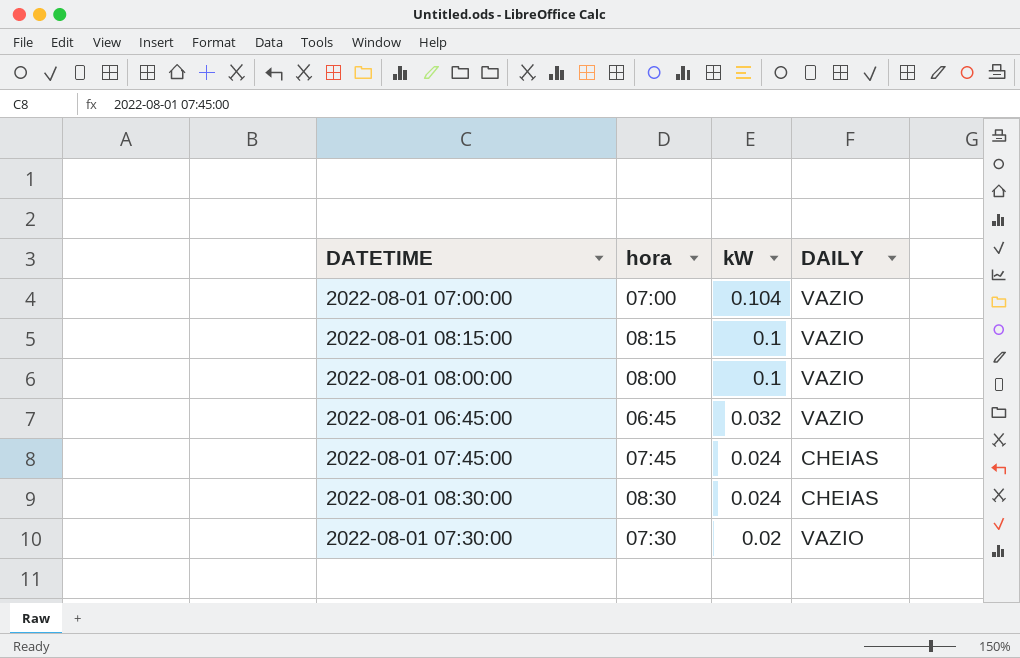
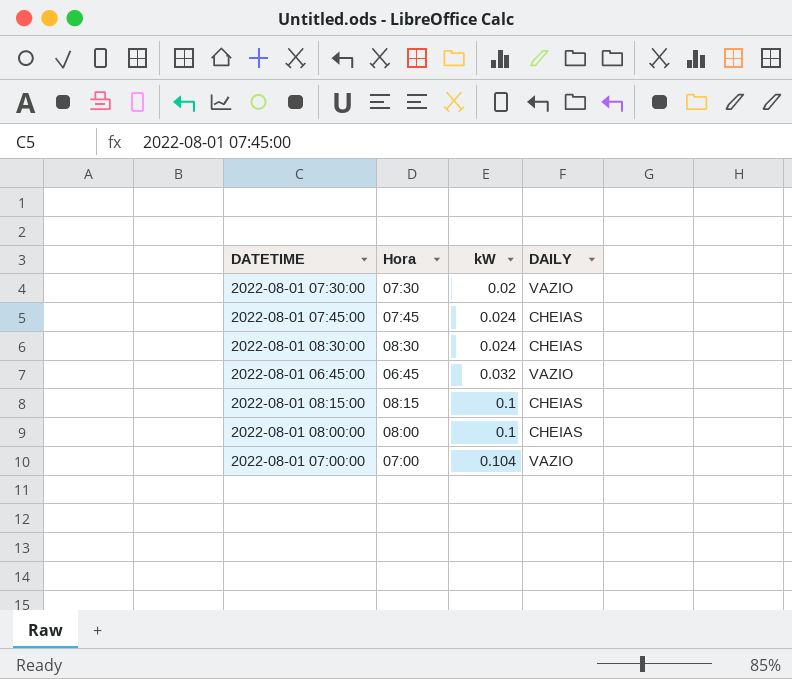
row order: kW descending -> kW ascending
column name: hora -> Hora
2022-08-01 08:15:00 | DAILY: VAZIO -> CHEIAS
2022-08-01 08:00:00 | DAILY: VAZIO -> CHEIAS

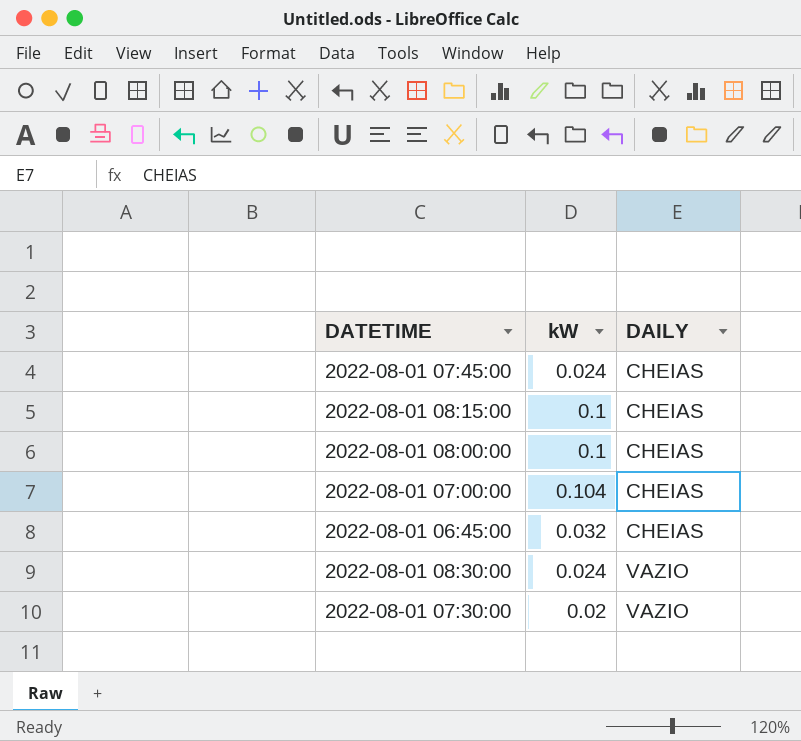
row order: kW ascending -> DAILY ascending
column Hora | position: 2 -> none
2022-08-01 07:00:00 | DAILY: VAZIO -> CHEIAS
2022-08-01 06:45:00 | DAILY: VAZIO -> CHEIAS
2022-08-01 08:30:00 | DAILY: CHEIAS -> VAZIO

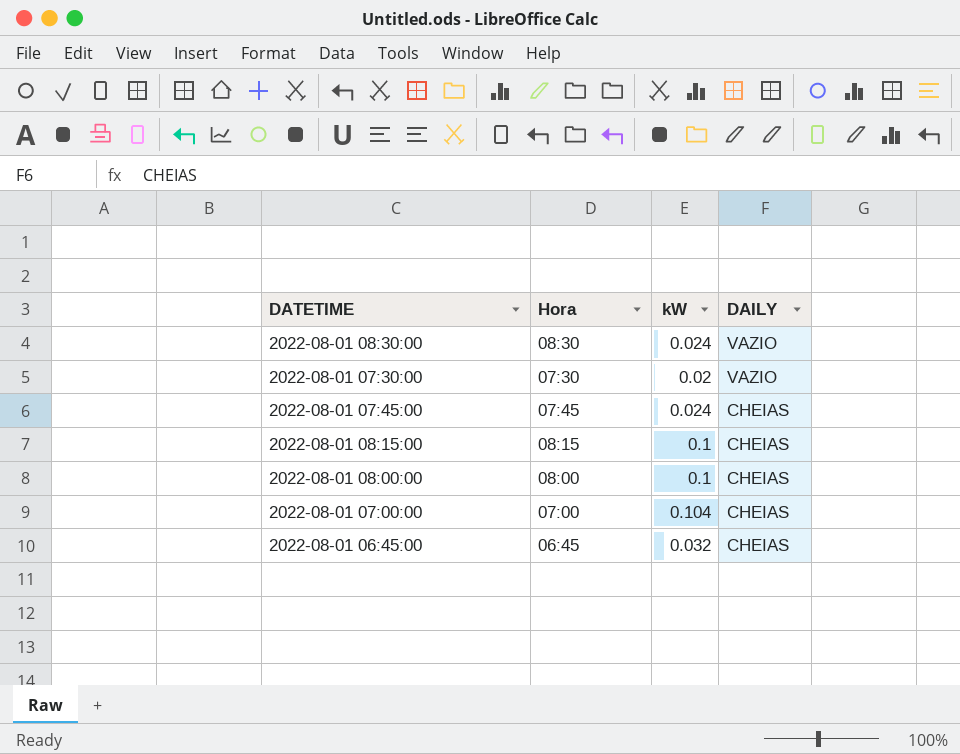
row order: DAILY ascending -> DAILY descending
column Hora | position: none -> 2

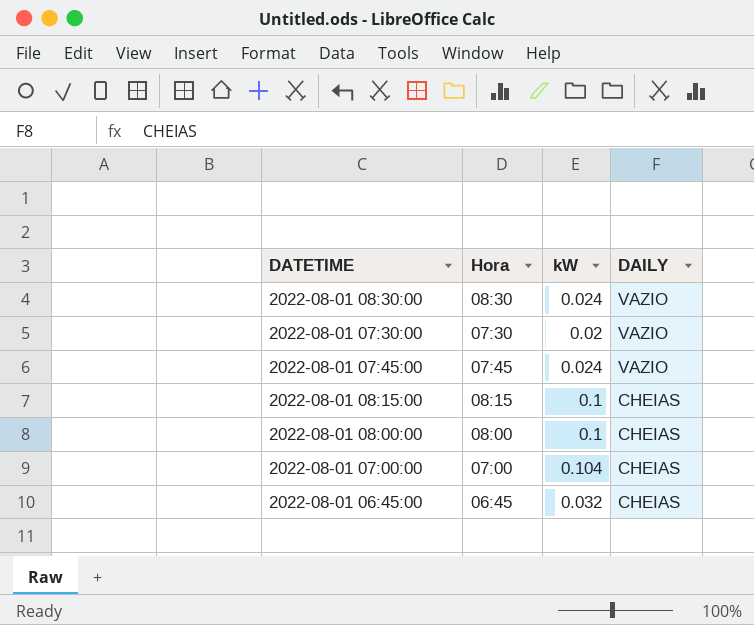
2022-08-01 07:45:00 | DAILY: CHEIAS -> VAZIO

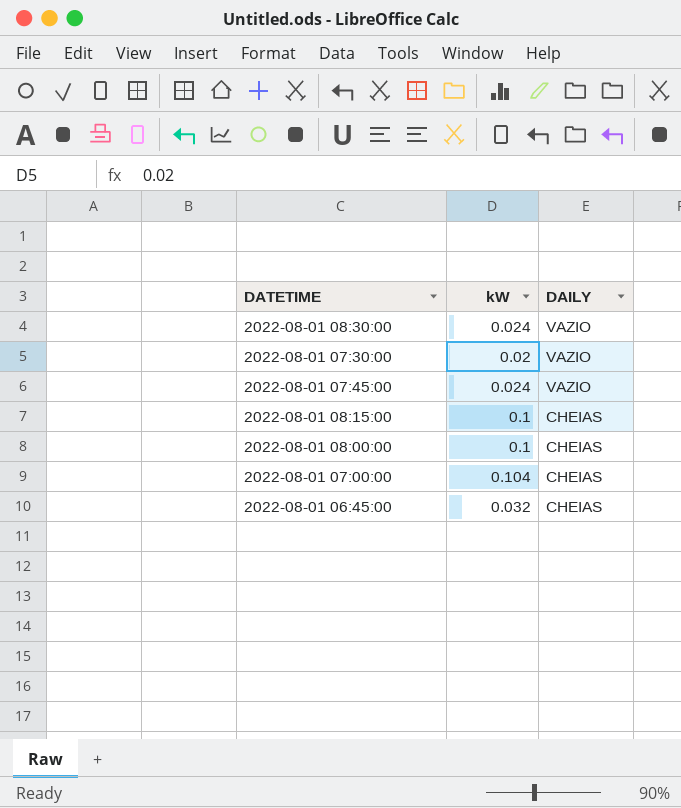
column Hora | position: 2 -> none

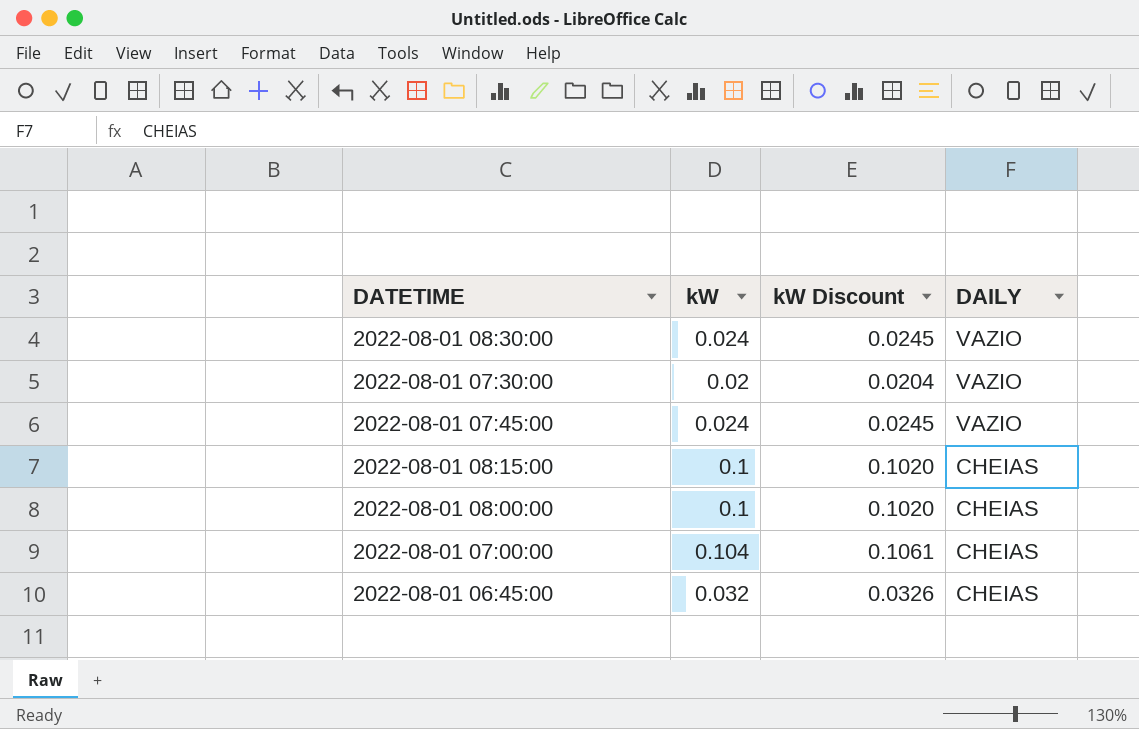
column kW Discount | formula: none -> [kW] * 1.02

